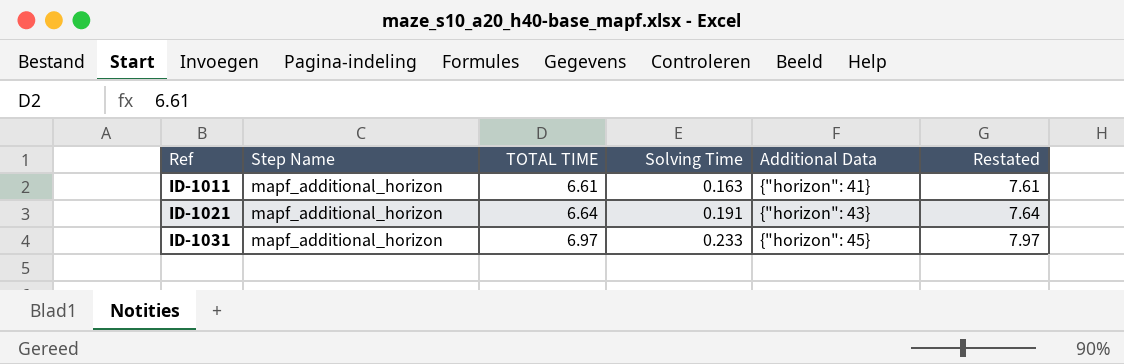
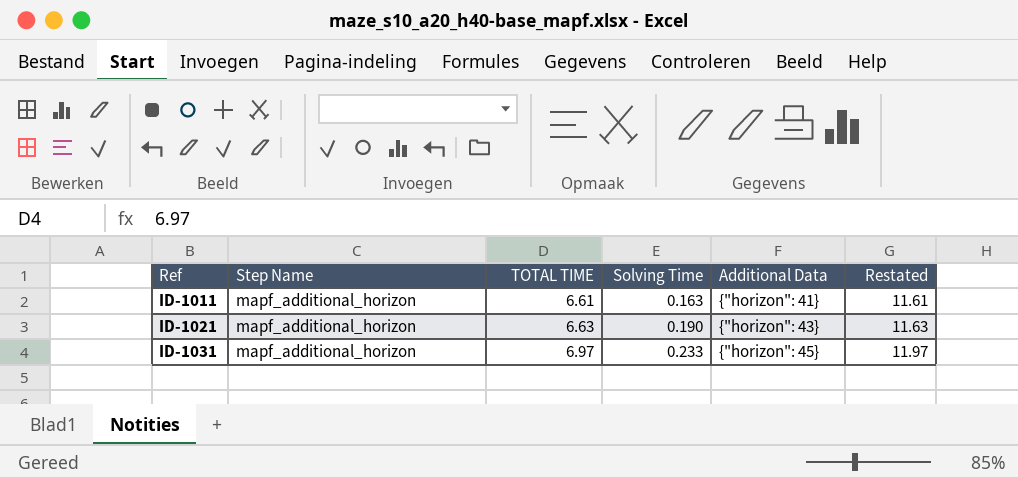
column Restated | formula: [TOTAL TIME] + 1 -> [TOTAL TIME] + 5
ID-1021 | TOTAL TIME: 6.64 -> 6.63
ID-1021 | Solving Time: 0.191 -> 0.190

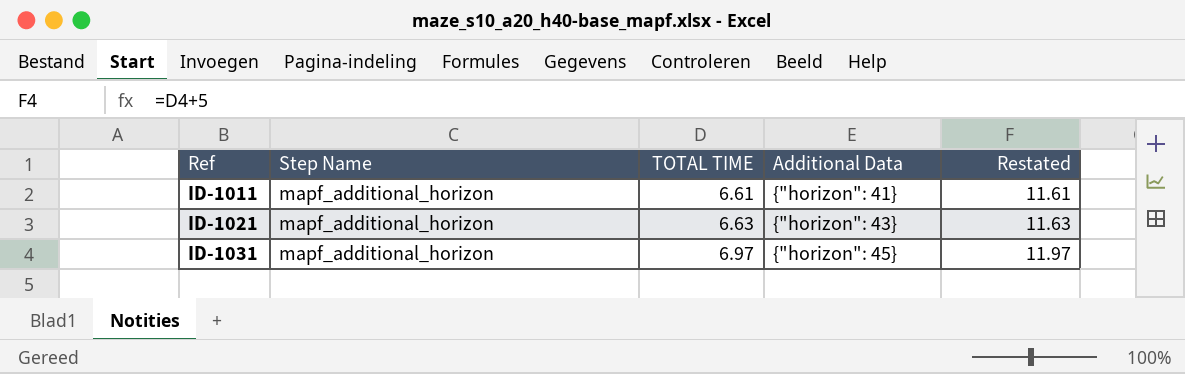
column Solving Time | position: 4 -> none

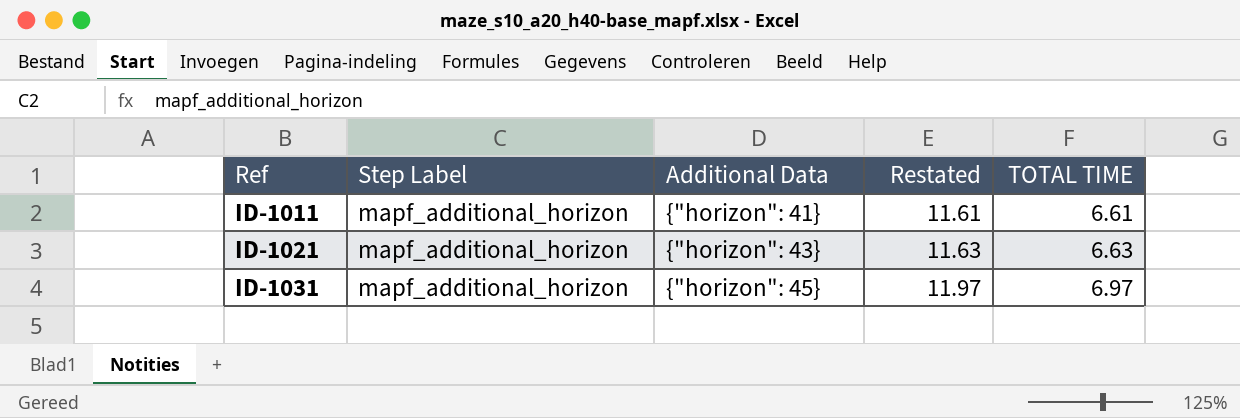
column name: Step Name -> Step Label
column TOTAL TIME | position: 3 -> 5

